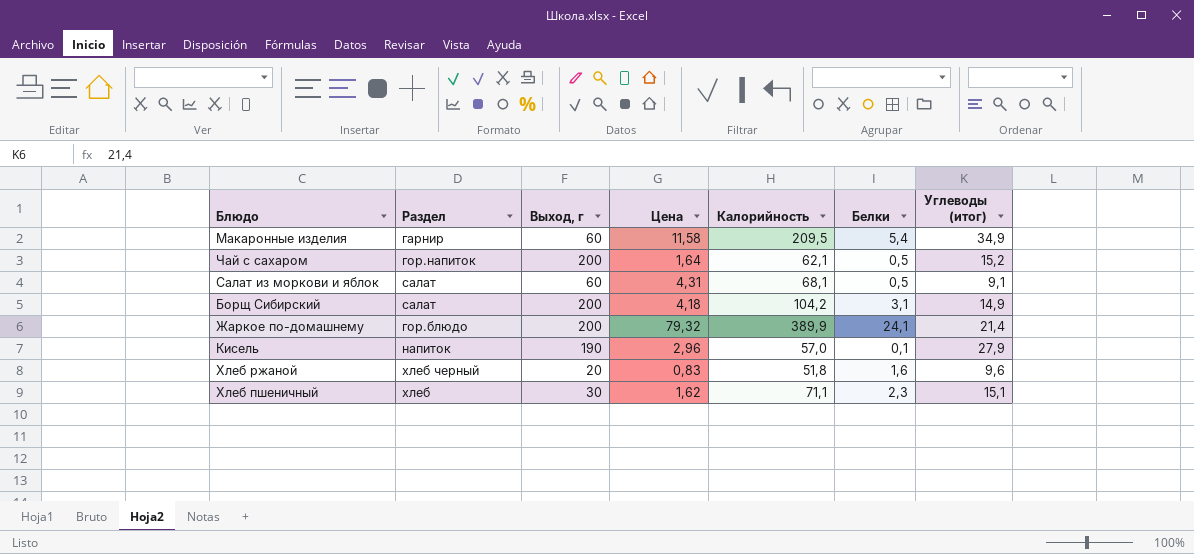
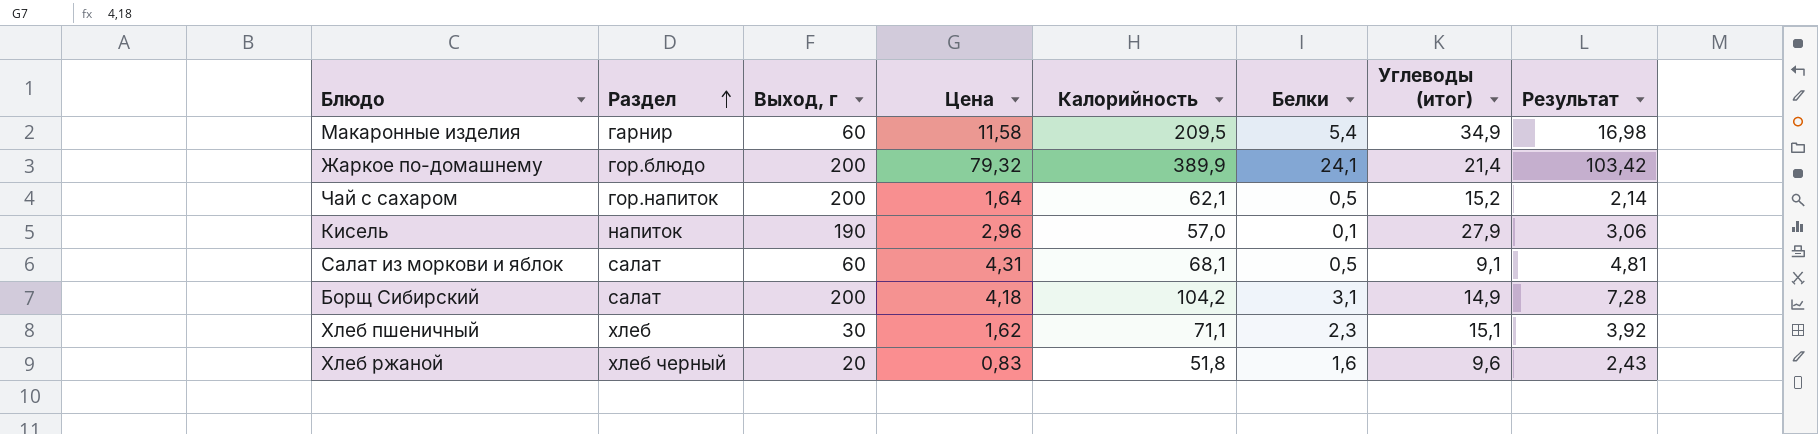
row order: none -> Раздел ascending
column Результат | formula: none -> [Цена] + [Белки]

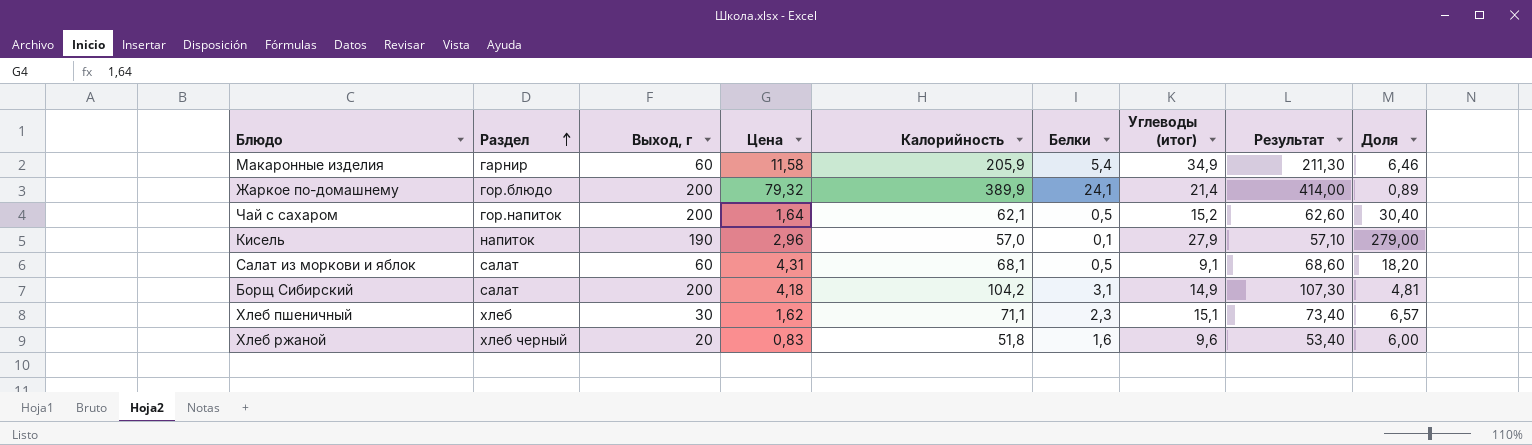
column Результат | formula: [Цена] + [Белки] -> [Калорийность] + [Белки]
column Доля | formula: none -> [Углеводы (итог)] / [Белки]
Макаронные изделия | Калорийность: 209,5 -> 205,9

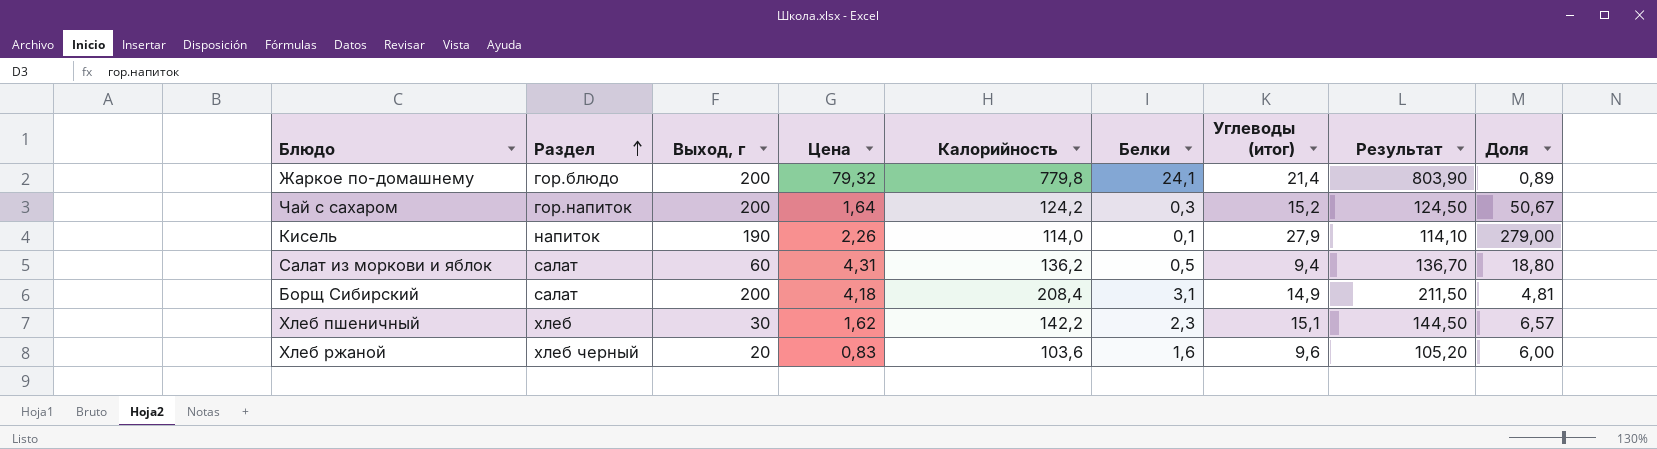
row Макаронные изделия: гарнир | 60 | 11,58 | 205,9 | 5,4 | 34,9 | 211,30 | 6,46 -> none
Жаркое по-домашнему | Калорийность: 389,9 -> 779,8
Жаркое по-домашнему | Результат: 414,00 -> 803,90
Чай с сахаром | Калорийность: 62,1 -> 124,2
Чай с сахаром | Белки: 0,5 -> 0,3
Чай с сахаром | Результат: 62,60 -> 124,50
Чай с сахаром | Доля: 30,40 -> 50,67
Кисель | Цена: 2,96 -> 2,26
Кисель | Калорийность: 57,0 -> 114,0
Кисель | Результат: 57,10 -> 114,10
Салат из моркови и яблок | Калорийность: 68,1 -> 136,2
Салат из моркови и яблок | Углеводы (итог): 9,1 -> 9,4
Салат из моркови и яблок | Результат: 68,60 -> 136,70
Салат из моркови и яблок | Доля: 18,20 -> 18,80
Борщ Сибирский | Калорийность: 104,2 -> 208,4
Борщ Сибирский | Результат: 107,30 -> 211,50
Хлеб пшеничный | Калорийность: 71,1 -> 142,2
Хлеб пшеничный | Результат: 73,40 -> 144,50
Хлеб ржаной | Калорийность: 51,8 -> 103,6
Хлеб ржаной | Результат: 53,40 -> 105,20

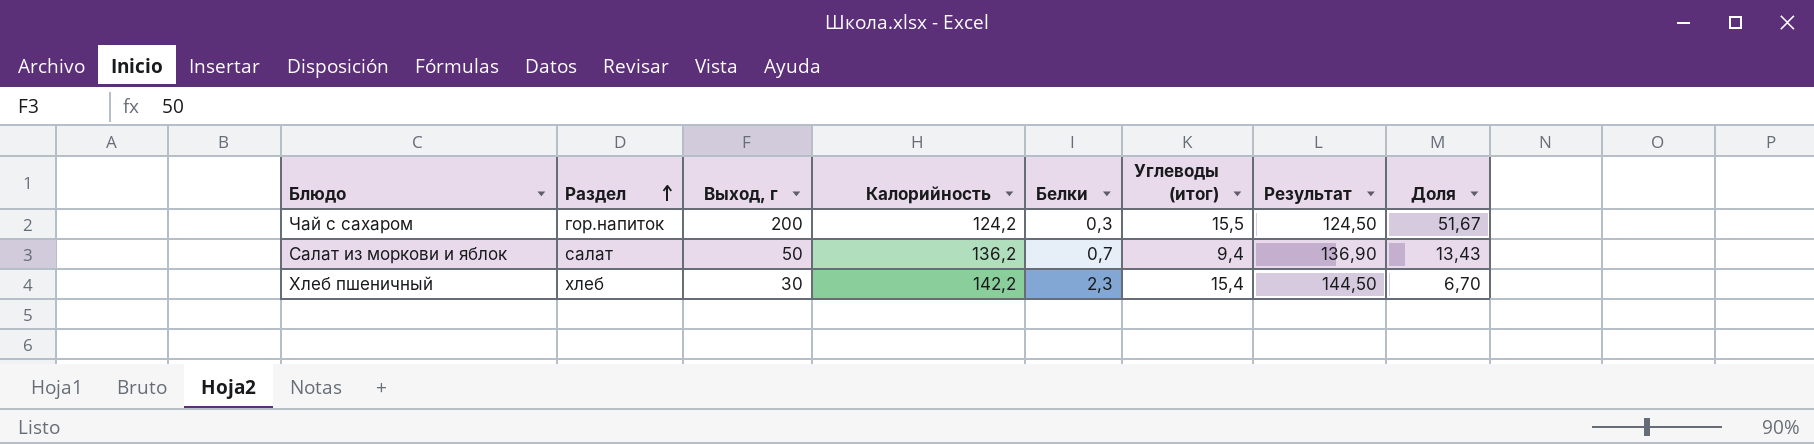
column Цена | position: 4 -> none
row Жаркое по-домашнему: гор.блюдо | 200 | 79,32 | 779,8 | 24,1 | 21,4 | 803,90 | 0,89 -> none
row Кисель: напиток | 190 | 2,26 | 114,0 | 0,1 | 27,9 | 114,10 | 279,00 -> none
row Борщ Сибирский: салат | 200 | 4,18 | 208,4 | 3,1 | 14,9 | 211,50 | 4,81 -> none
row Хлеб ржаной: хлеб черный | 20 | 0,83 | 103,6 | 1,6 | 9,6 | 105,20 | 6,00 -> none
Чай с сахаром | Углеводы (итог): 15,2 -> 15,5
Чай с сахаром | Доля: 50,67 -> 51,67
Салат из моркови и яблок | Выход, г: 60 -> 50
Салат из моркови и яблок | Белки: 0,5 -> 0,7
Салат из моркови и яблок | Результат: 136,70 -> 136,90
Салат из моркови и яблок | Доля: 18,80 -> 13,43
Хлеб пшеничный | Углеводы (итог): 15,1 -> 15,4
Хлеб пшеничный | Доля: 6,57 -> 6,70

